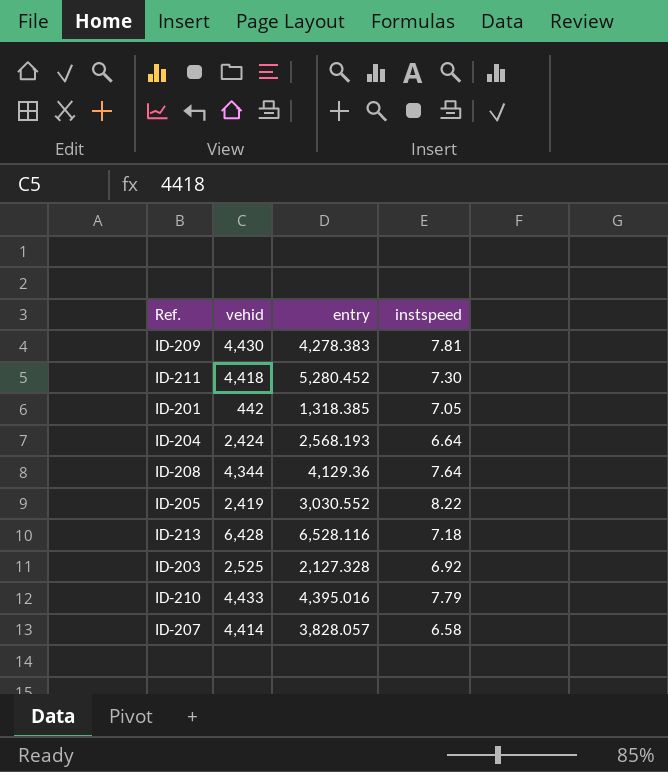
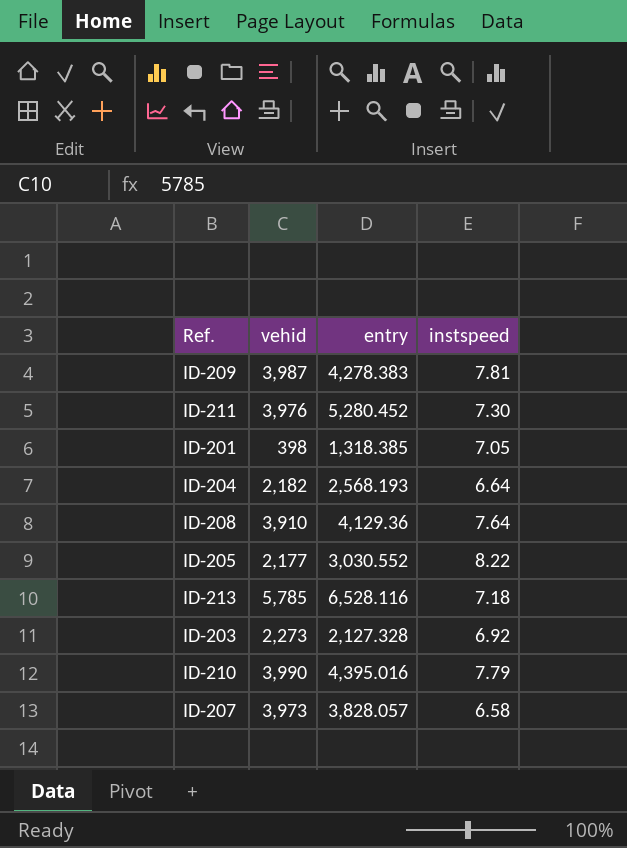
ID-209 | vehid: 4,430 -> 3,987
ID-211 | vehid: 4,418 -> 3,976
ID-201 | vehid: 442 -> 398
ID-204 | vehid: 2,424 -> 2,182
ID-208 | vehid: 4,344 -> 3,910
ID-205 | vehid: 2,419 -> 2,177
ID-213 | vehid: 6,428 -> 5,785
ID-203 | vehid: 2,525 -> 2,273
ID-210 | vehid: 4,433 -> 3,990
ID-207 | vehid: 4,414 -> 3,973

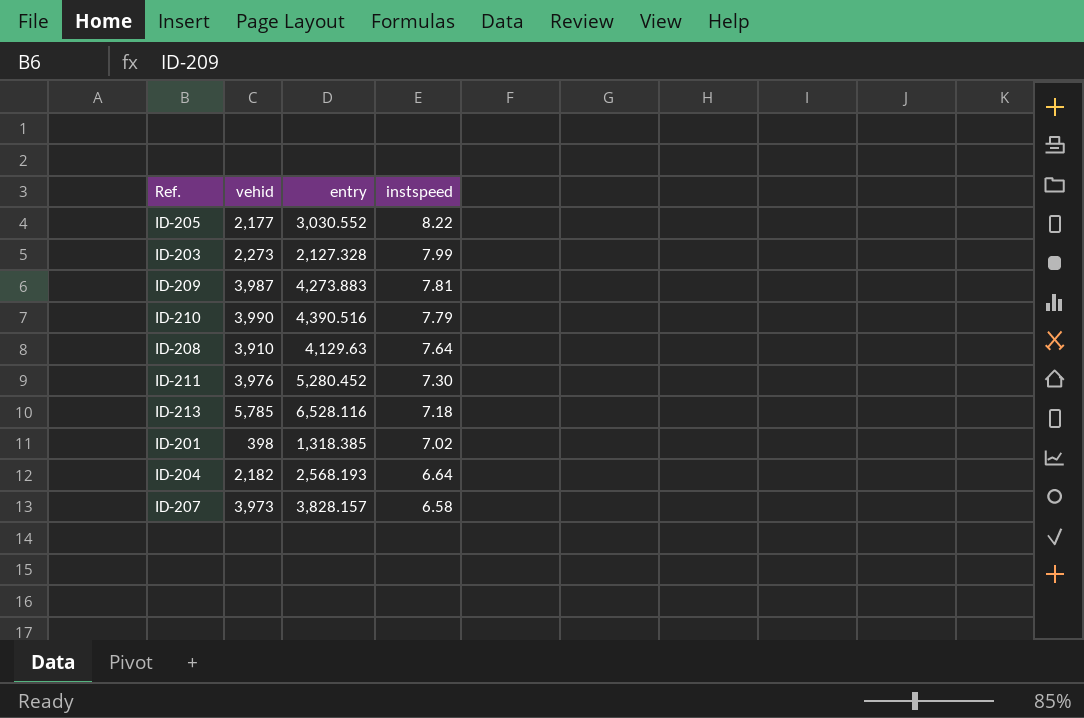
row order: none -> instspeed descending
ID-203 | instspeed: 6.92 -> 7.99
ID-209 | entry: 4,278.383 -> 4,273.883
ID-210 | entry: 4,395.016 -> 4,390.516
ID-208 | entry: 4,129.36 -> 4,129.63
ID-201 | instspeed: 7.05 -> 7.02
ID-207 | entry: 3,828.057 -> 3,828.157

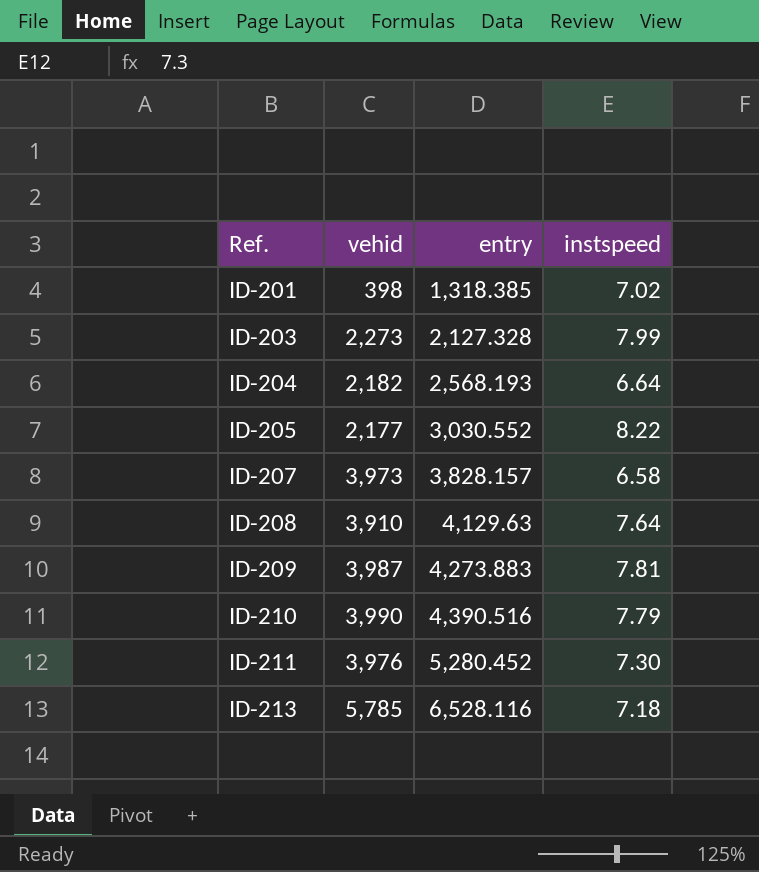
row order: instspeed descending -> Ref. ascending

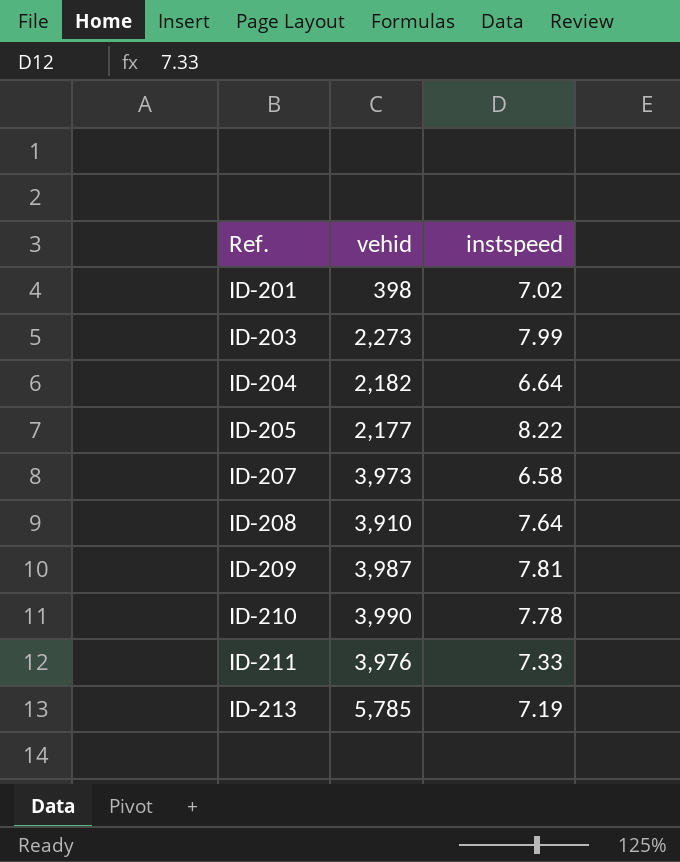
column entry | position: 3 -> none
ID-210 | instspeed: 7.79 -> 7.78
ID-211 | instspeed: 7.30 -> 7.33
ID-213 | instspeed: 7.18 -> 7.19

